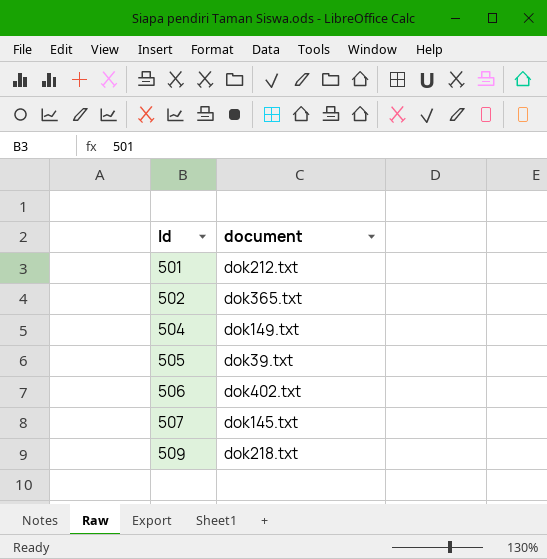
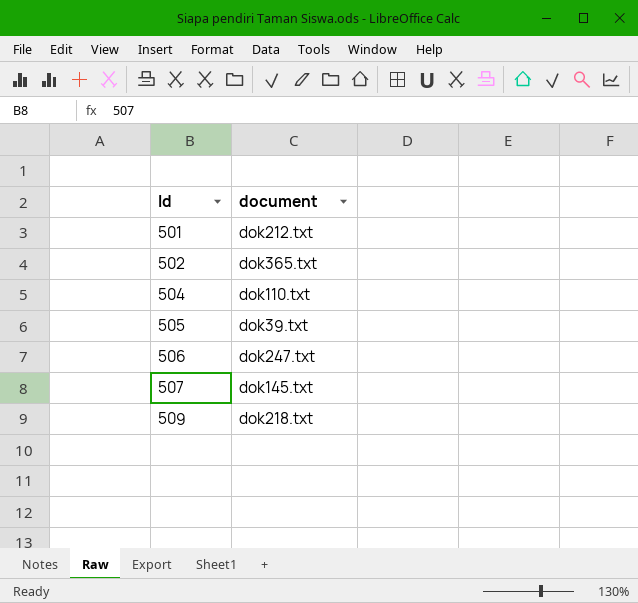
504 | document: dok149.txt -> dok110.txt
506 | document: dok402.txt -> dok247.txt

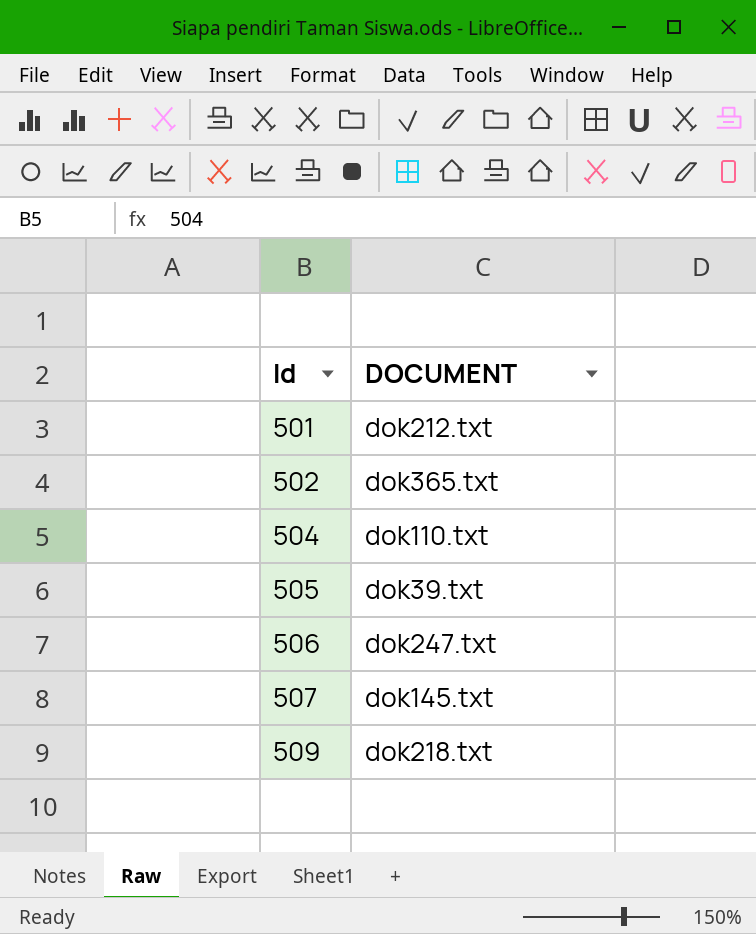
column name: document -> DOCUMENT

